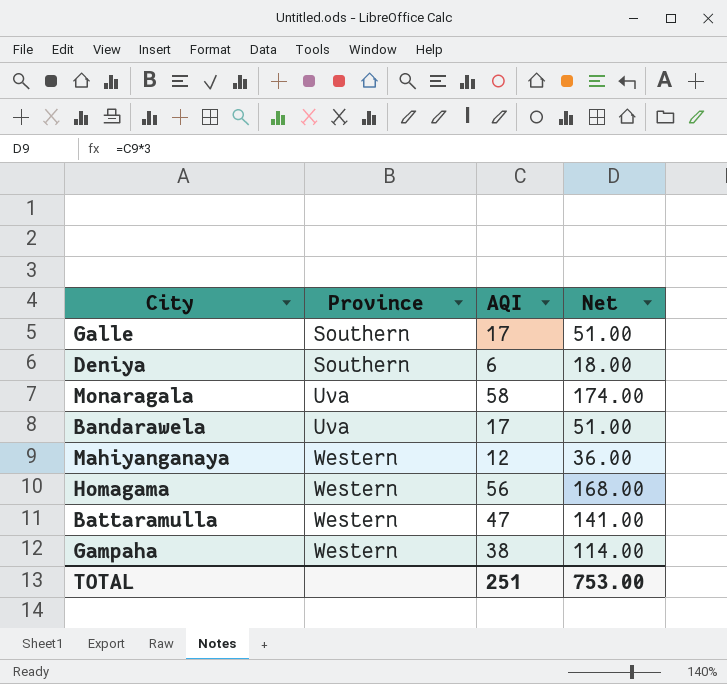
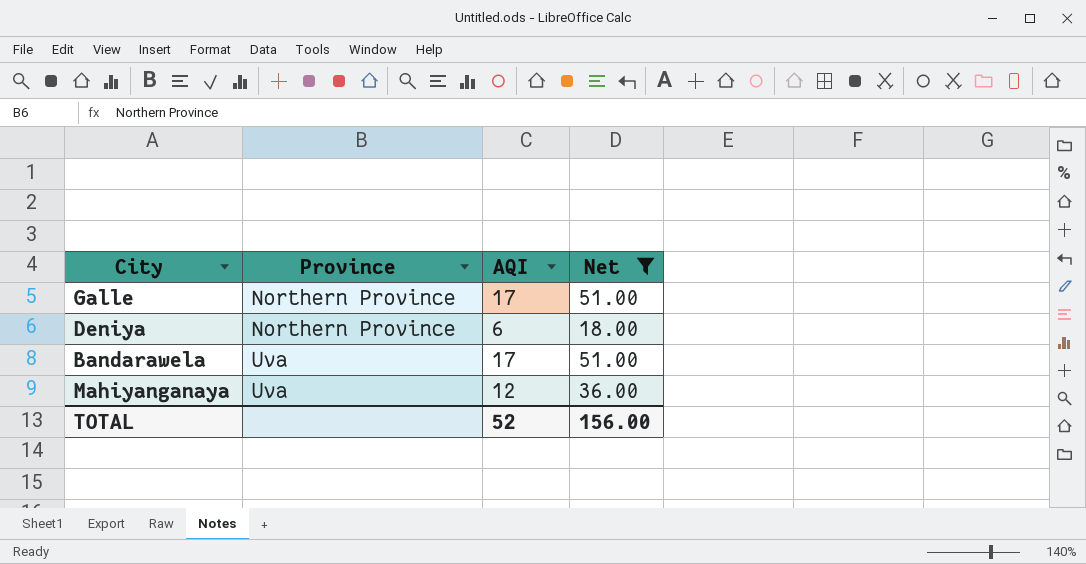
filter: none -> Net <= 51.00
Galle | Province: Southern -> Northern Province
Deniya | Province: Southern -> Northern Province
Mahiyanganaya | Province: Western -> Uva
TOTAL | AQI: 251 -> 52
TOTAL | Net: 753.00 -> 156.00

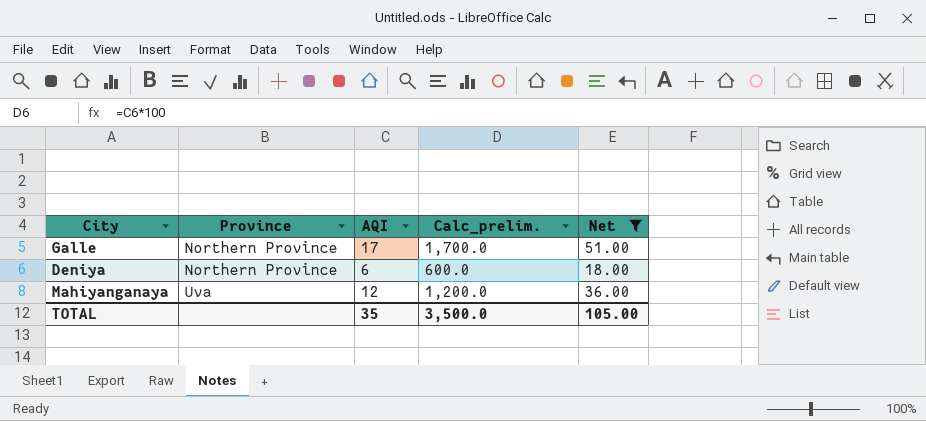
column Calc_prelim. | formula: none -> [AQI] * 100
row Bandarawela: Uva | 17 | 51.00 -> none
TOTAL | AQI: 52 -> 35
TOTAL | Net: 156.00 -> 105.00

